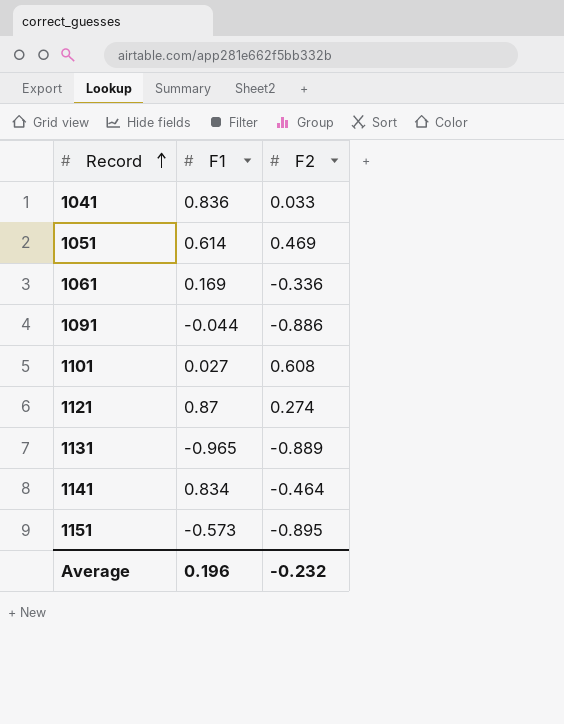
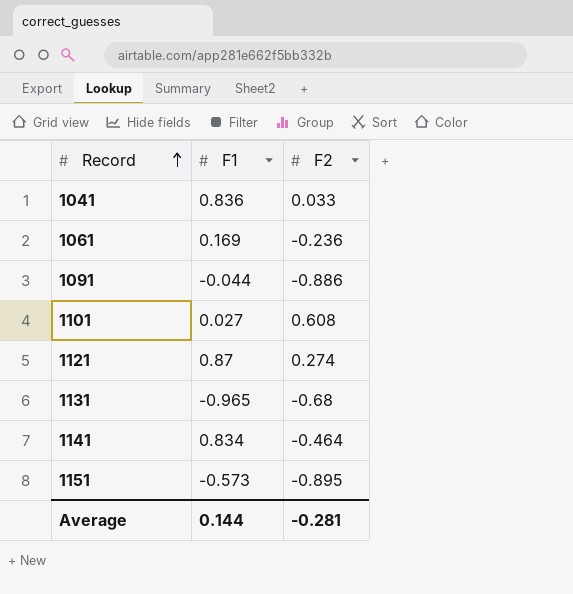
row 1051: 0.614 | 0.469 -> none
1061 | F2: -0.336 -> -0.236
1131 | F2: -0.889 -> -0.68
Average | F1: 0.196 -> 0.144
Average | F2: -0.232 -> -0.281

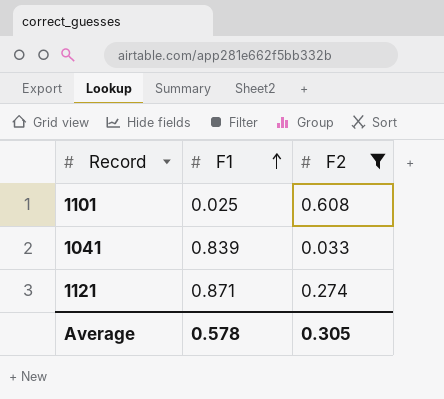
filter: none -> F2 >= 0.033
row order: Record ascending -> F1 ascending
1101 | F1: 0.027 -> 0.025
1041 | F1: 0.836 -> 0.839
1121 | F1: 0.87 -> 0.871
Average | F1: 0.144 -> 0.578
Average | F2: -0.281 -> 0.305

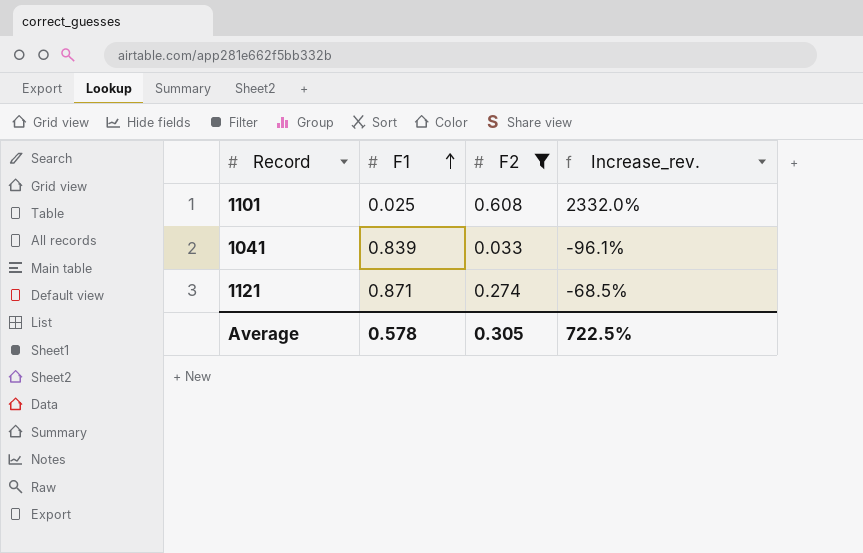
column Increase_rev. | formula: none -> ([F2] - [F1]) / [F1]

